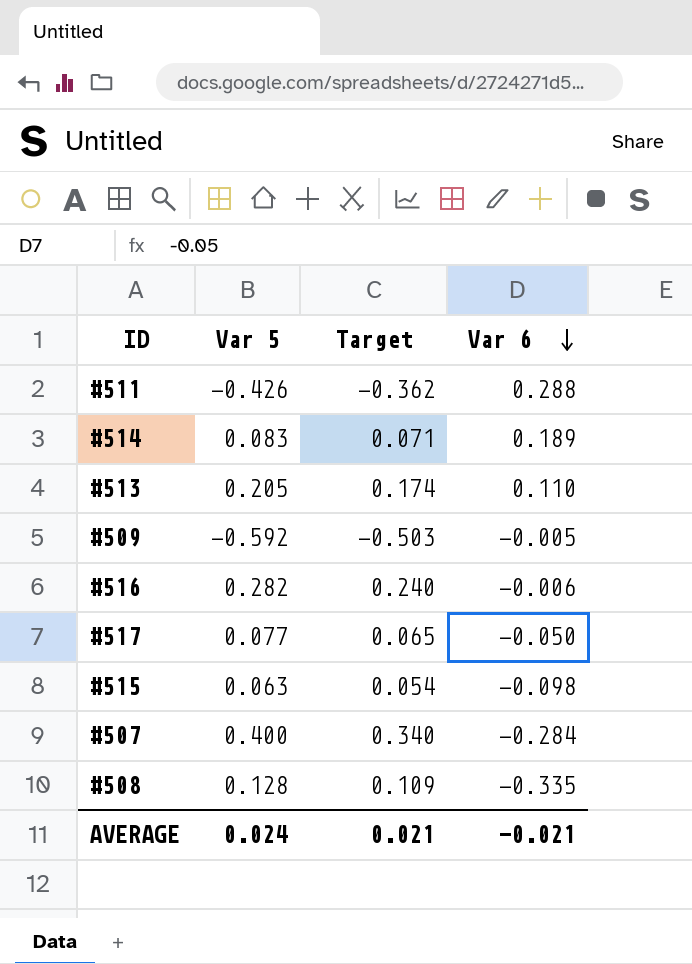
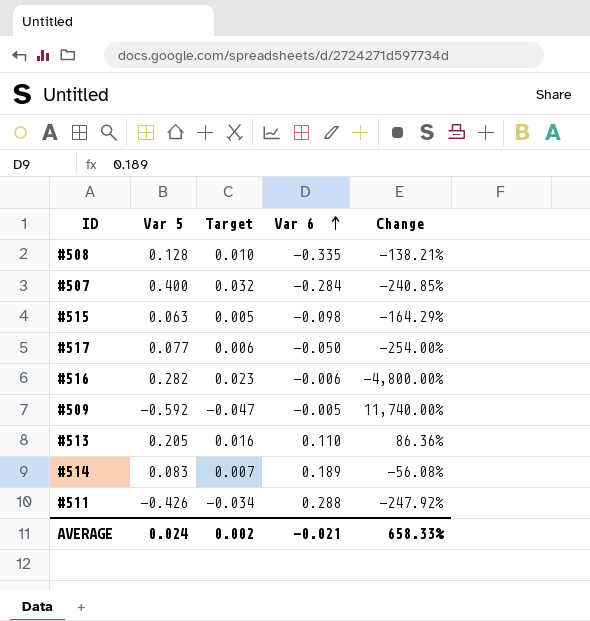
row order: Var 6 descending -> Var 6 ascending
column Target | formula: [Var 5] * 0.85 -> [Var 5] * 0.08
column Change | formula: none -> ([Var 5] - [Var 6]) / [Var 6]
AVERAGE | Target: 0.021 -> 0.002

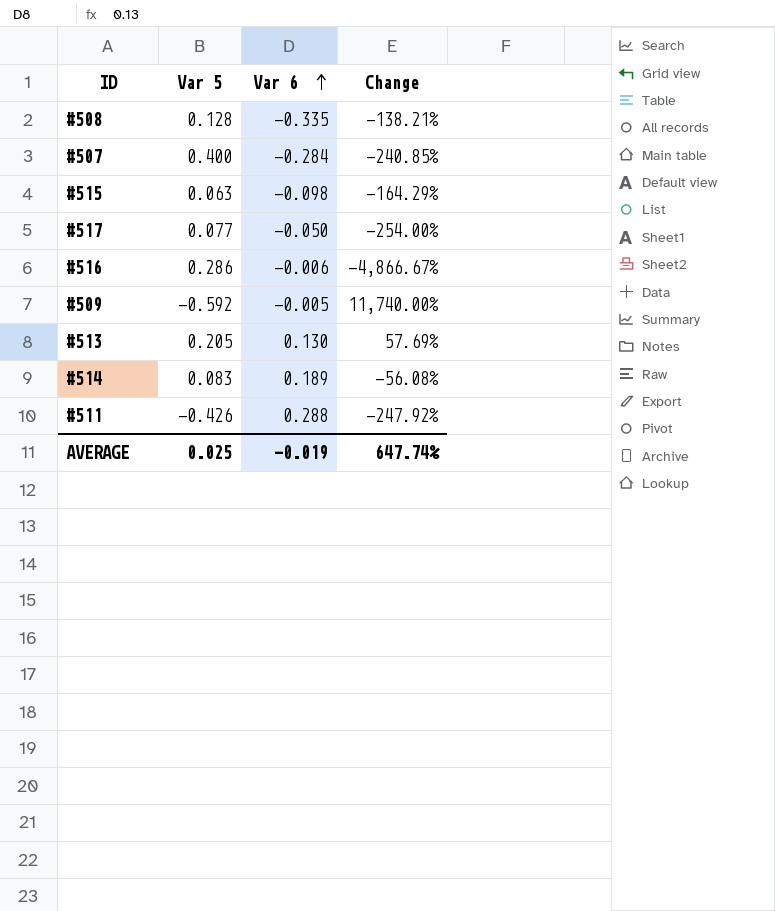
column Target | formula: [Var 5] * 0.08 -> none
#516 | Var 5: 0.282 -> 0.286
#516 | Change: -4,800.00% -> -4,866.67%
#513 | Var 6: 0.110 -> 0.130
#513 | Change: 86.36% -> 57.69%
AVERAGE | Var 5: 0.024 -> 0.025
AVERAGE | Var 6: -0.021 -> -0.019
AVERAGE | Change: 658.33% -> 647.74%

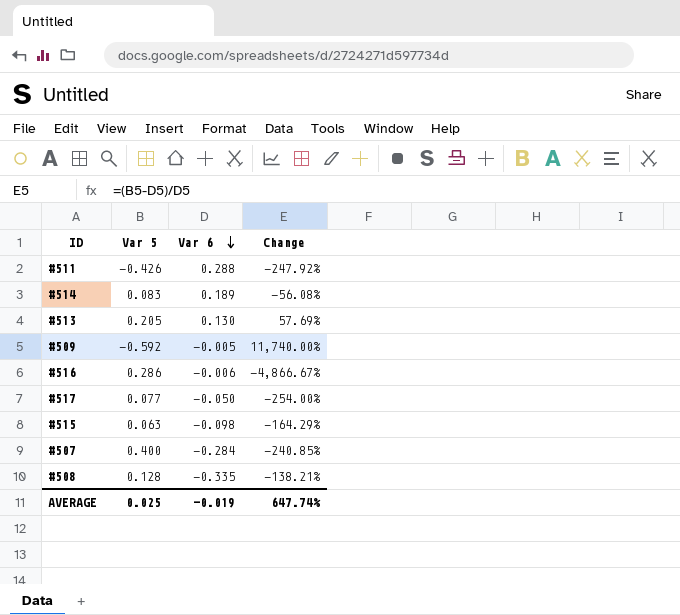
row order: Var 6 ascending -> Var 6 descending

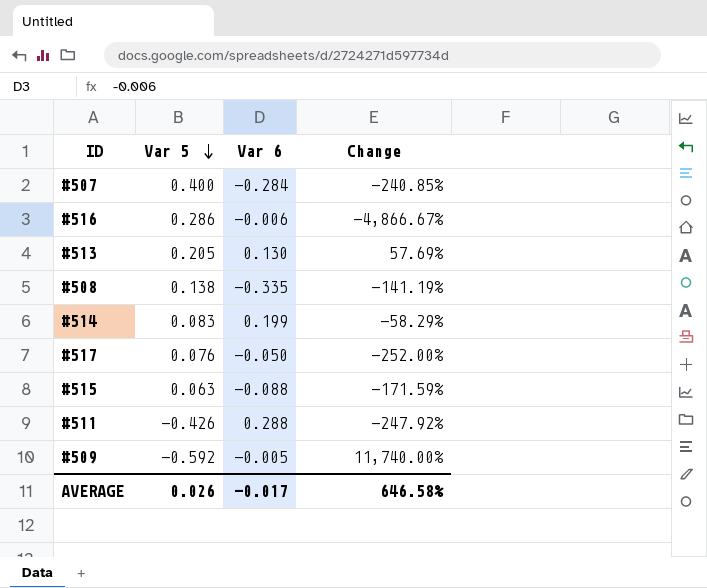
row order: Var 6 descending -> Var 5 descending
#508 | Var 5: 0.128 -> 0.138
#508 | Change: -138.21% -> -141.19%
#514 | Var 6: 0.189 -> 0.199
#514 | Change: -56.08% -> -58.29%
#517 | Var 5: 0.077 -> 0.076
#517 | Change: -254.00% -> -252.00%
#515 | Var 6: -0.098 -> -0.088
#515 | Change: -164.29% -> -171.59%
AVERAGE | Var 5: 0.025 -> 0.026
AVERAGE | Var 6: -0.019 -> -0.017
AVERAGE | Change: 647.74% -> 646.58%

